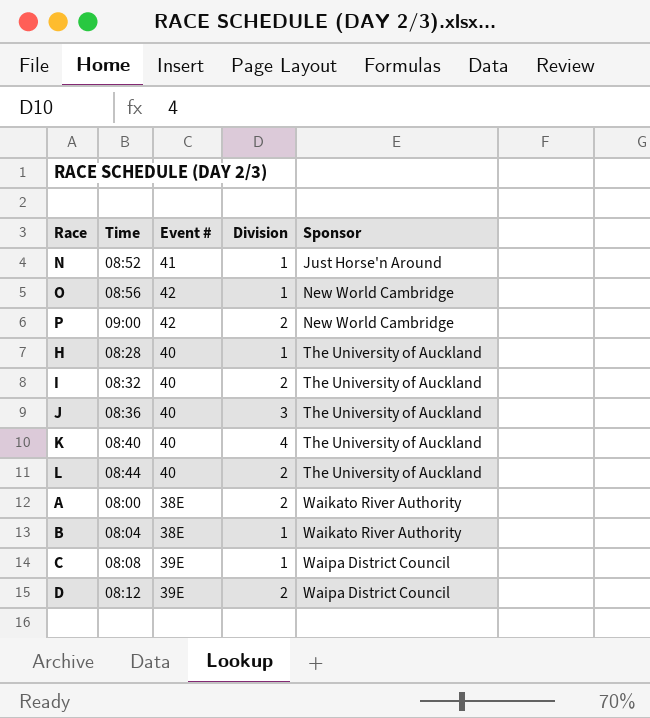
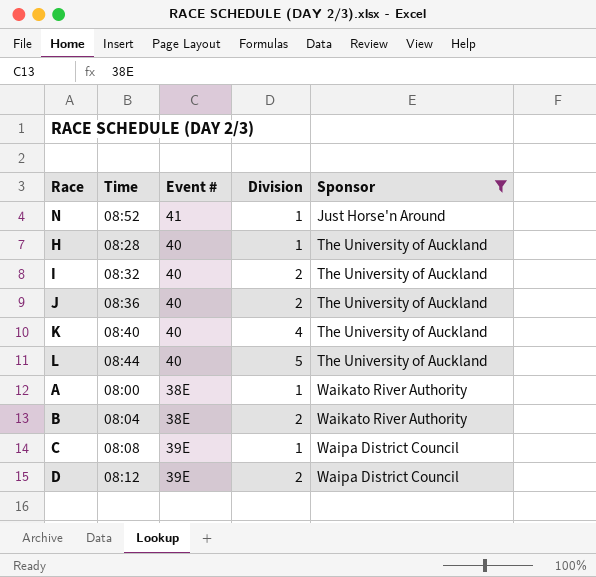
filter: none -> Sponsor != New World Cambridge
J | Division: 3 -> 2
L | Division: 2 -> 5
A | Division: 2 -> 1
B | Division: 1 -> 2

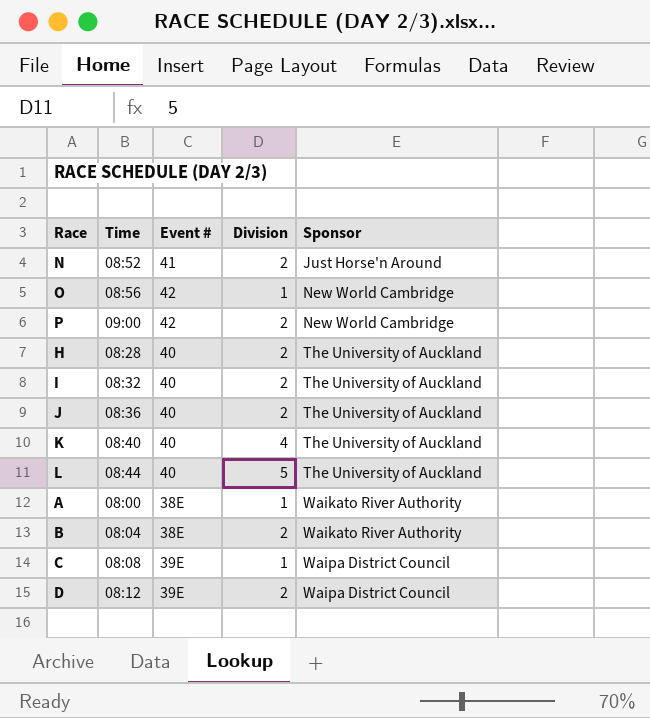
filter: Sponsor != New World Cambridge -> none
N | Division: 1 -> 2
H | Division: 1 -> 2

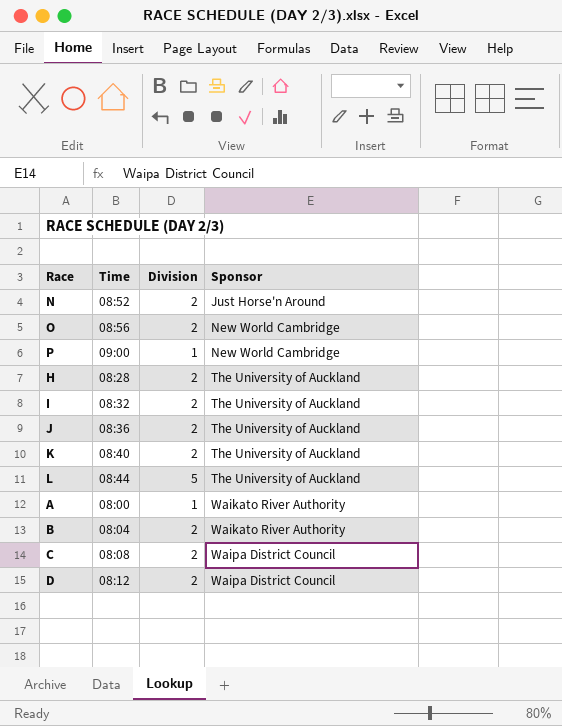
column Event # | position: 3 -> none
O | Division: 1 -> 2
P | Division: 2 -> 1
K | Division: 4 -> 2
C | Division: 1 -> 2

